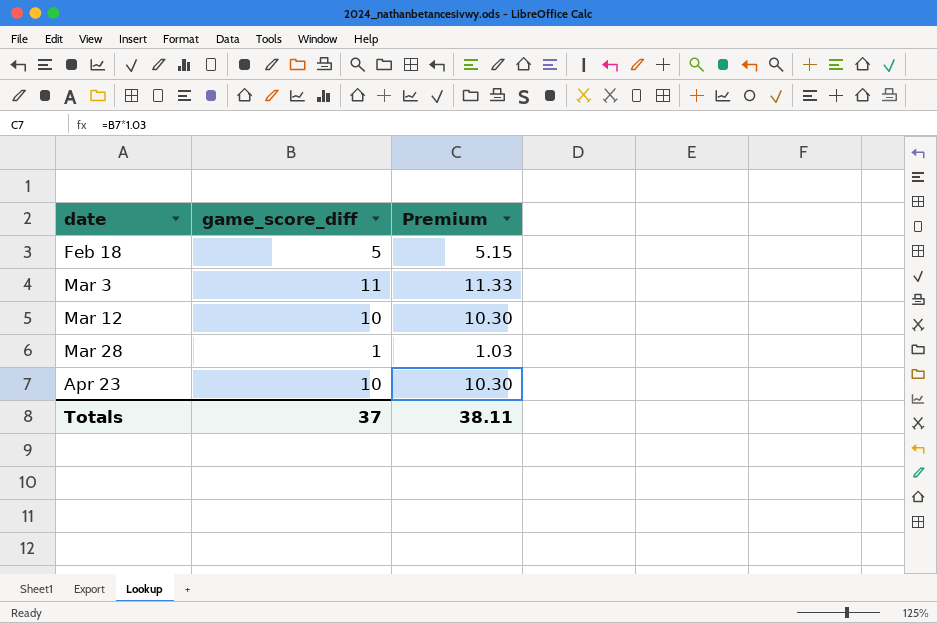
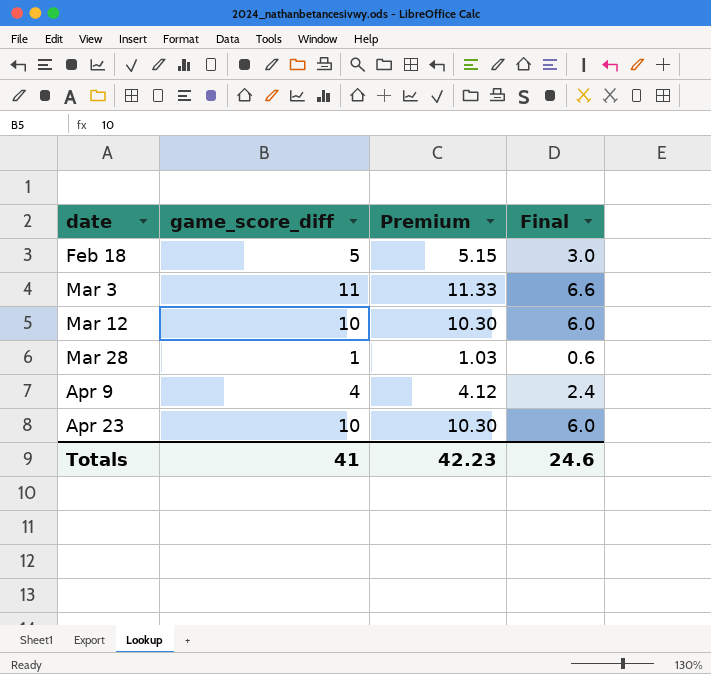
column Final | formula: none -> [game_score_diff] * 0.6
row Apr 9: none -> 4 | 4.12 | 2.4
Totals | game_score_diff: 37 -> 41
Totals | Premium: 38.11 -> 42.23

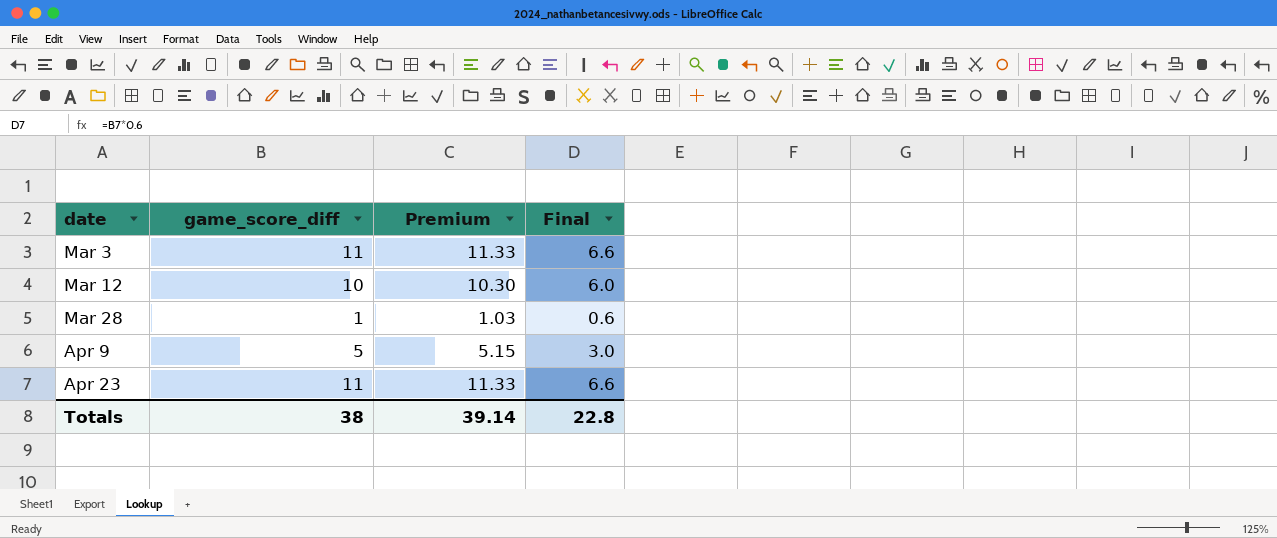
row Feb 18: 5 | 5.15 | 3.0 -> none
Apr 9 | game_score_diff: 4 -> 5
Apr 9 | Premium: 4.12 -> 5.15
Apr 9 | Final: 2.4 -> 3.0
Apr 23 | game_score_diff: 10 -> 11
Apr 23 | Premium: 10.30 -> 11.33
Apr 23 | Final: 6.0 -> 6.6
Totals | game_score_diff: 41 -> 38
Totals | Premium: 42.23 -> 39.14
Totals | Final: 24.6 -> 22.8

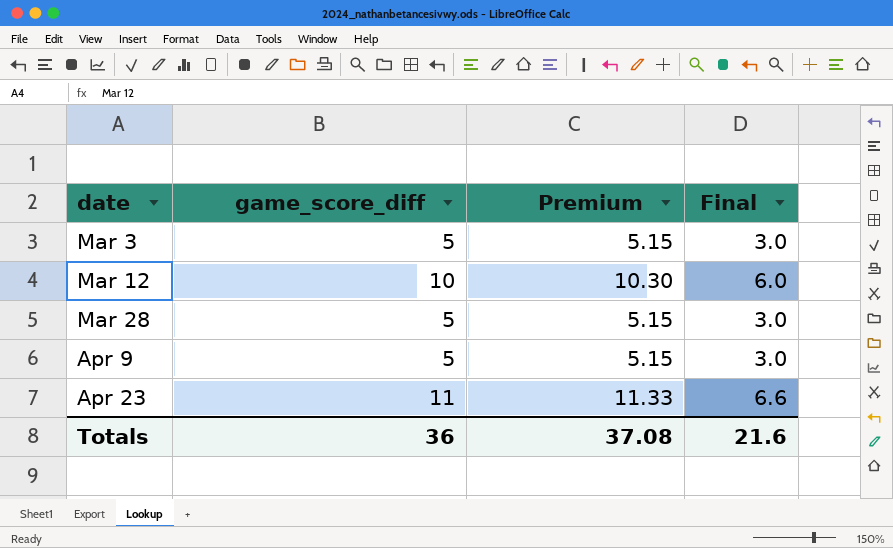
Mar 3 | game_score_diff: 11 -> 5
Mar 3 | Premium: 11.33 -> 5.15
Mar 3 | Final: 6.6 -> 3.0
Mar 28 | game_score_diff: 1 -> 5
Mar 28 | Premium: 1.03 -> 5.15
Mar 28 | Final: 0.6 -> 3.0
Totals | game_score_diff: 38 -> 36
Totals | Premium: 39.14 -> 37.08
Totals | Final: 22.8 -> 21.6

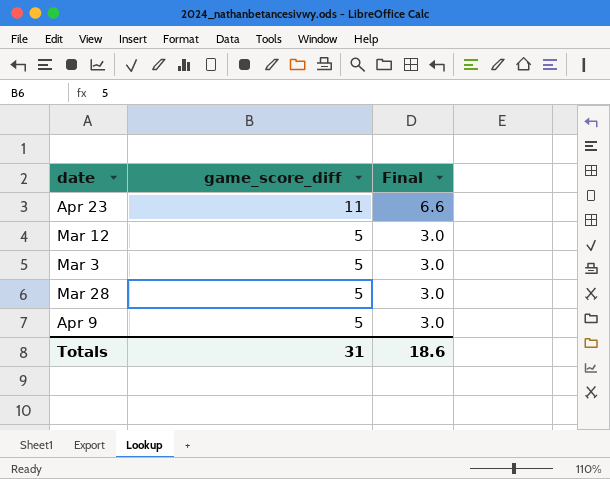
row order: date ascending -> game_score_diff descending
column Premium | formula: [game_score_diff] * 1.03 -> none
Mar 12 | game_score_diff: 10 -> 5
Mar 12 | Final: 6.0 -> 3.0
Totals | game_score_diff: 36 -> 31
Totals | Final: 21.6 -> 18.6

